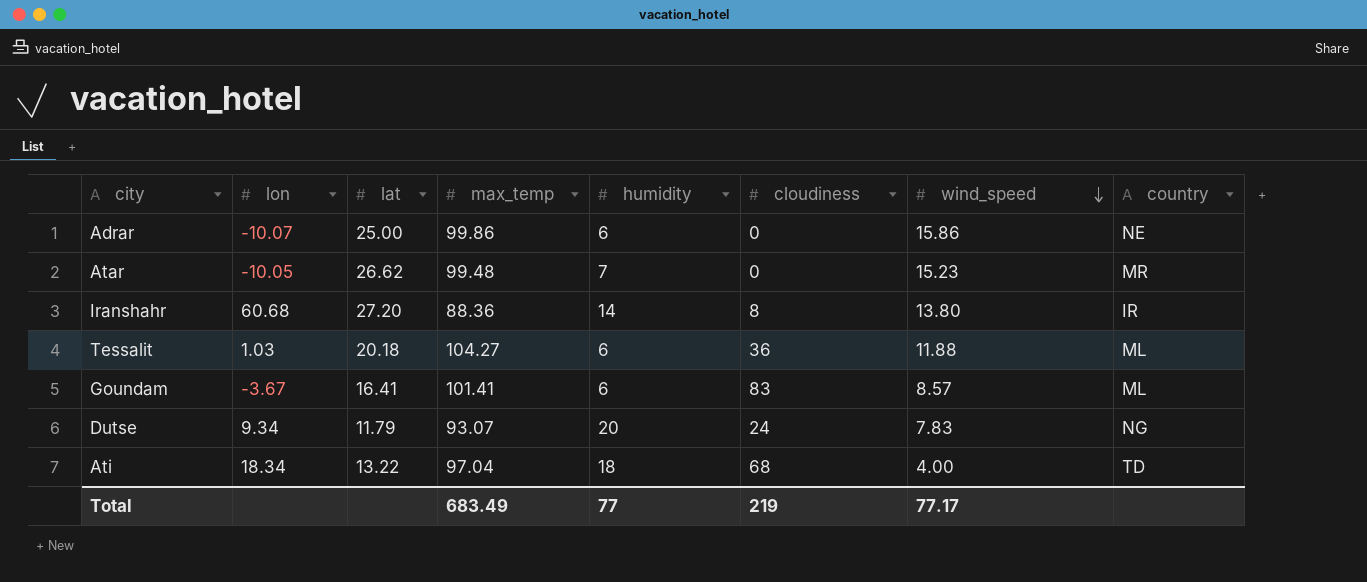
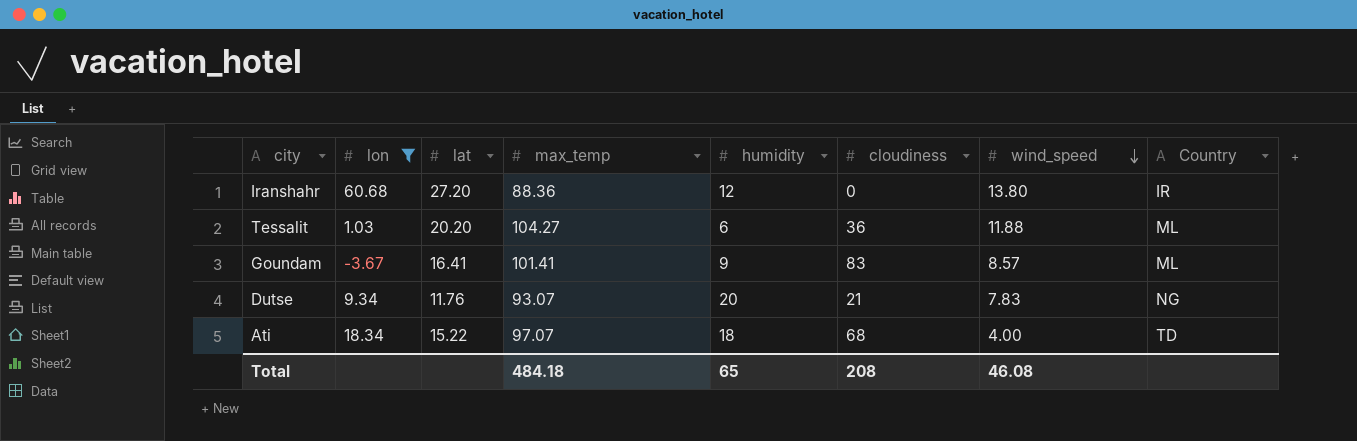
filter: none -> lon >= -3.67
column name: country -> Country
Iranshahr | humidity: 14 -> 12
Iranshahr | cloudiness: 8 -> 0
Tessalit | lat: 20.18 -> 20.20
Goundam | humidity: 6 -> 9
Dutse | lat: 11.79 -> 11.76
Dutse | cloudiness: 24 -> 21
Ati | lat: 13.22 -> 15.22
Ati | max_temp: 97.04 -> 97.07
Total | max_temp: 683.49 -> 484.18
Total | humidity: 77 -> 65
Total | cloudiness: 219 -> 208
Total | wind_speed: 77.17 -> 46.08

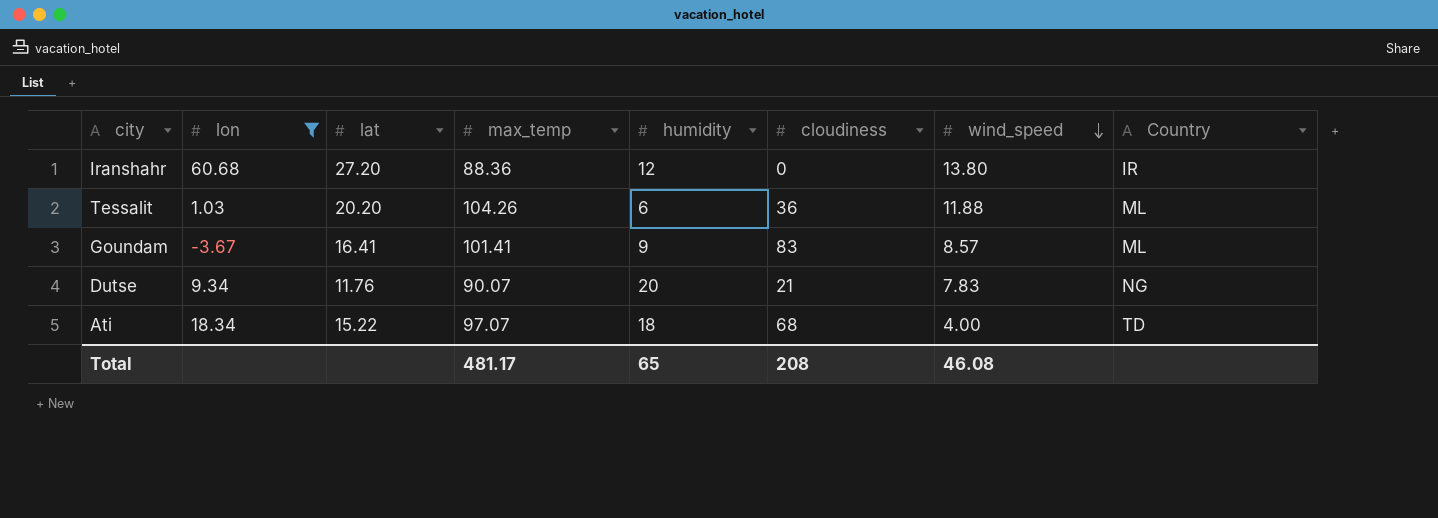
Tessalit | max_temp: 104.27 -> 104.26
Dutse | max_temp: 93.07 -> 90.07
Total | max_temp: 484.18 -> 481.17

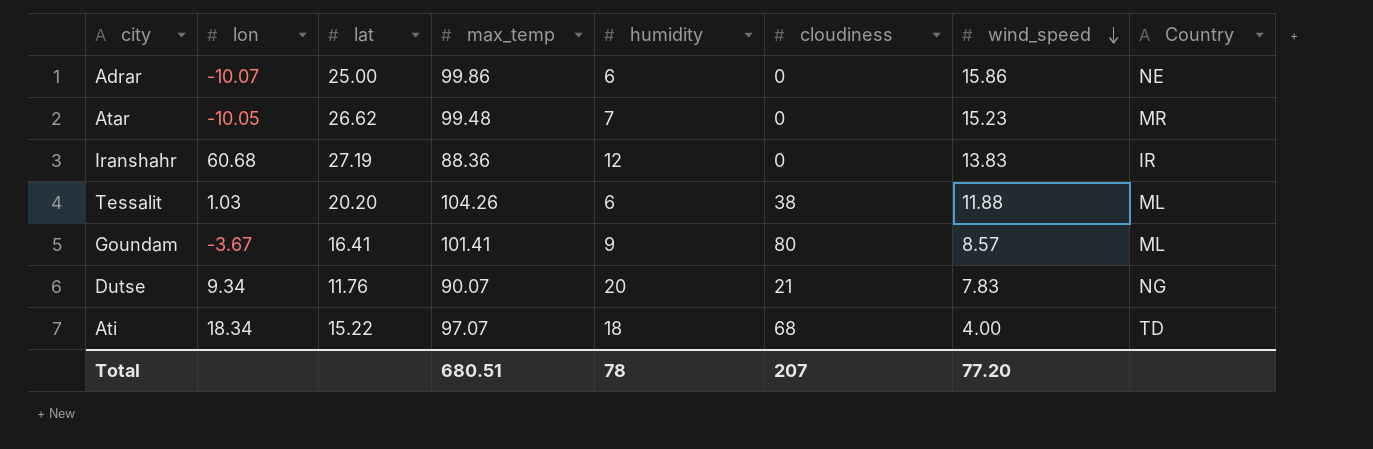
filter: lon >= -3.67 -> none
Iranshahr | lat: 27.20 -> 27.19
Iranshahr | wind_speed: 13.80 -> 13.83
Tessalit | cloudiness: 36 -> 38
Goundam | cloudiness: 83 -> 80
Total | max_temp: 481.17 -> 680.51
Total | humidity: 65 -> 78
Total | cloudiness: 208 -> 207
Total | wind_speed: 46.08 -> 77.20

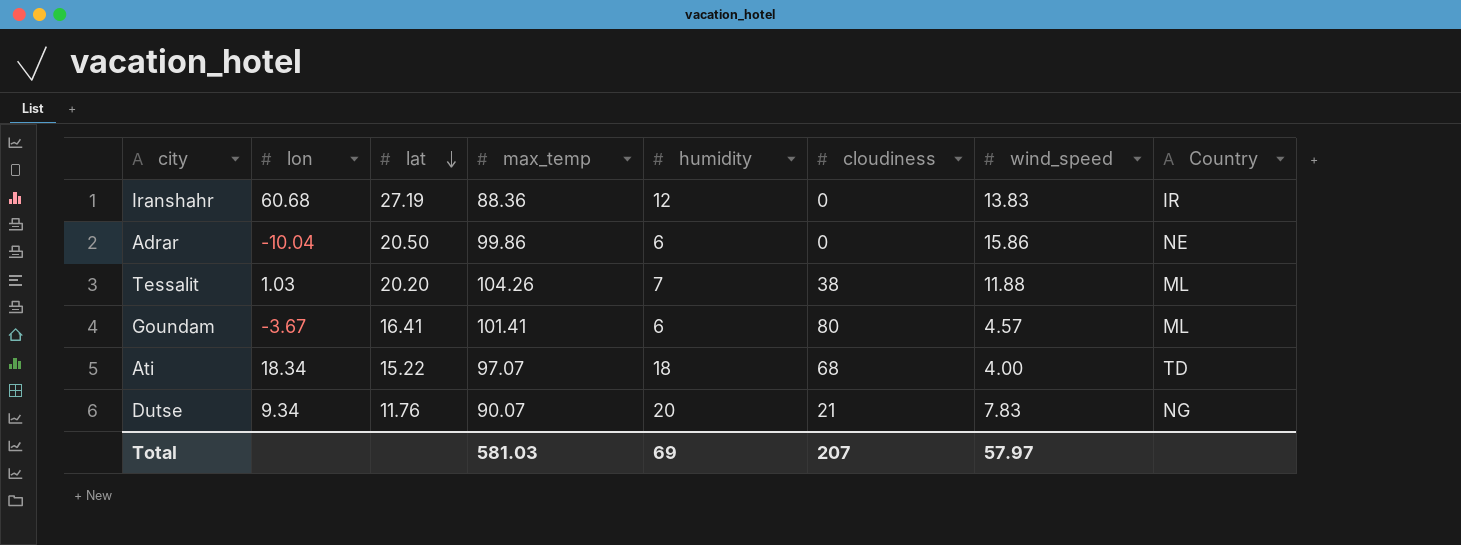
row order: wind_speed descending -> lat descending
row Atar: -10.05 | 26.62 | 99.48 | 7 | 0 | 15.23 | MR -> none
Adrar | lon: -10.07 -> -10.04
Adrar | lat: 25.00 -> 20.50
Tessalit | humidity: 6 -> 7
Goundam | humidity: 9 -> 6
Goundam | wind_speed: 8.57 -> 4.57
Total | max_temp: 680.51 -> 581.03
Total | humidity: 78 -> 69
Total | wind_speed: 77.20 -> 57.97

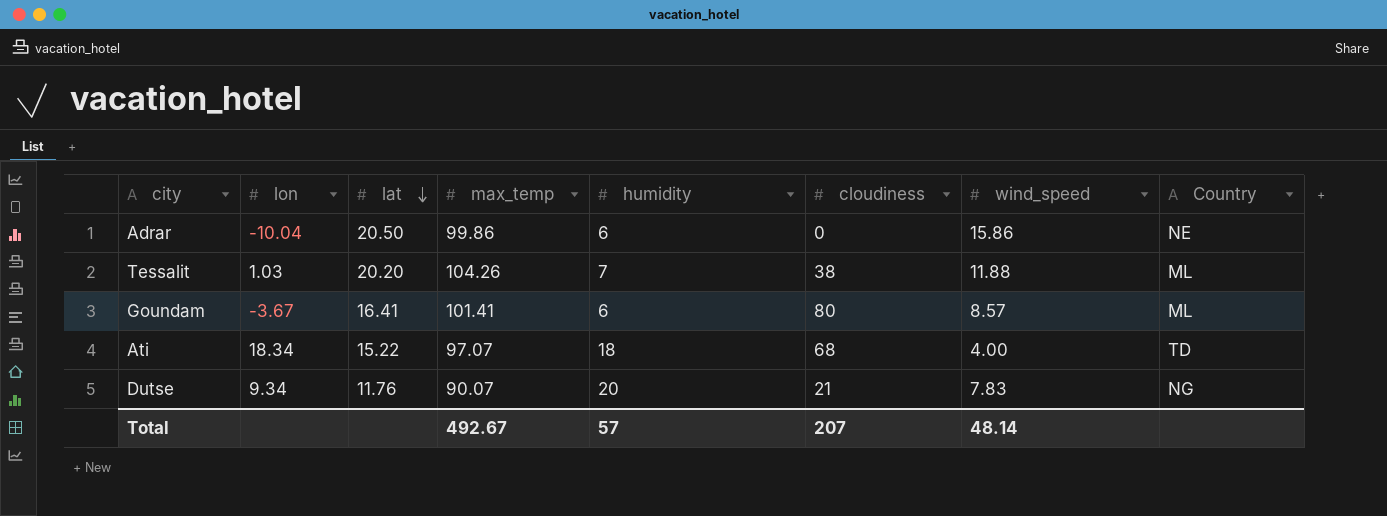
row Iranshahr: 60.68 | 27.19 | 88.36 | 12 | 0 | 13.83 | IR -> none
Goundam | wind_speed: 4.57 -> 8.57
Total | max_temp: 581.03 -> 492.67
Total | humidity: 69 -> 57
Total | wind_speed: 57.97 -> 48.14

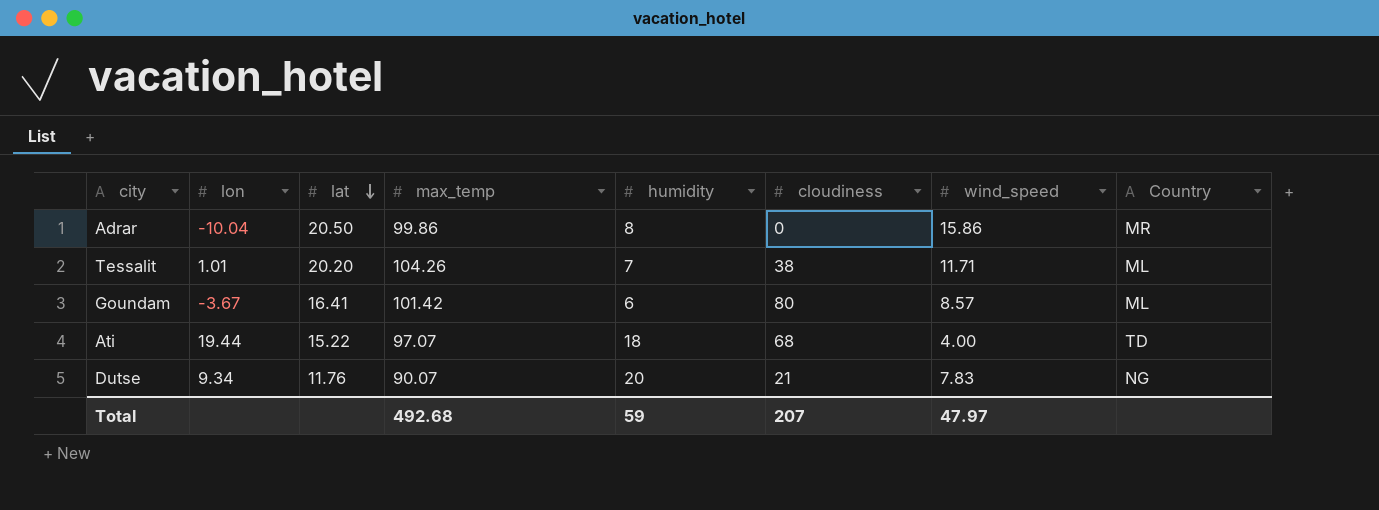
Adrar | humidity: 6 -> 8
Adrar | Country: NE -> MR
Tessalit | lon: 1.03 -> 1.01
Tessalit | wind_speed: 11.88 -> 11.71
Goundam | max_temp: 101.41 -> 101.42
Ati | lon: 18.34 -> 19.44
Total | max_temp: 492.67 -> 492.68
Total | humidity: 57 -> 59
Total | wind_speed: 48.14 -> 47.97

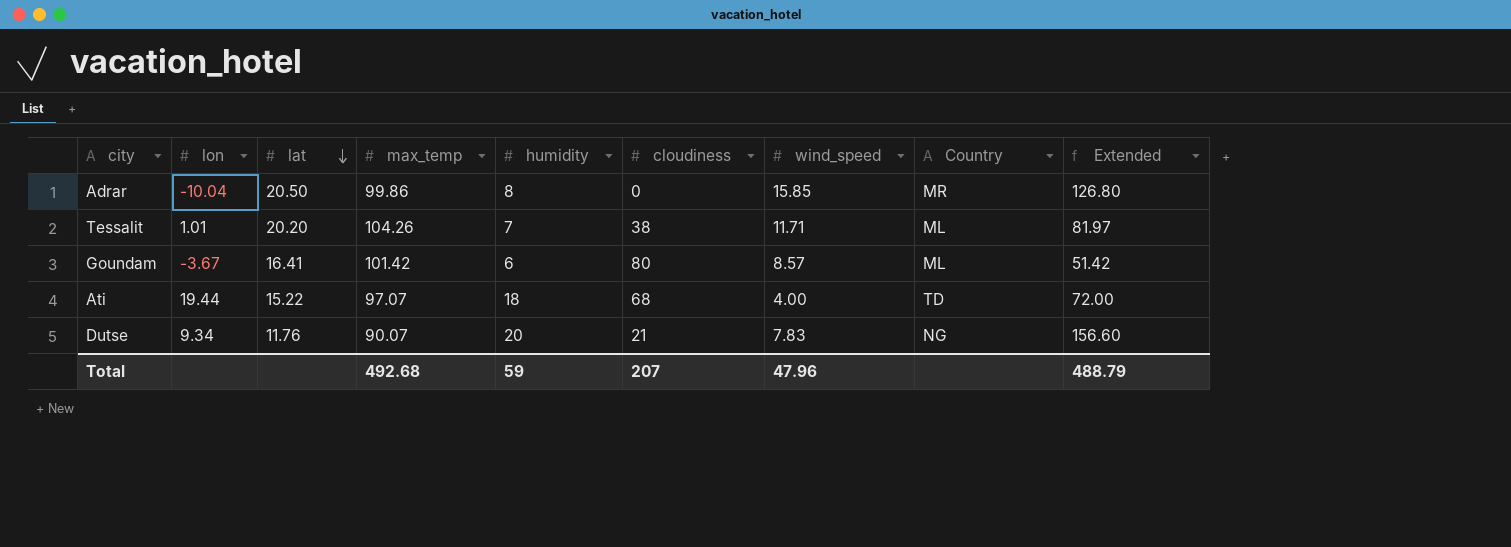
column Extended | formula: none -> [humidity] * [wind_speed]
Adrar | wind_speed: 15.86 -> 15.85
Total | wind_speed: 47.97 -> 47.96

